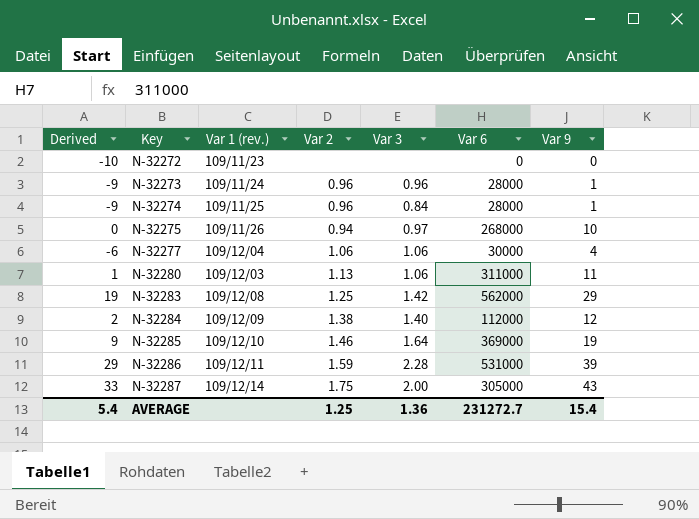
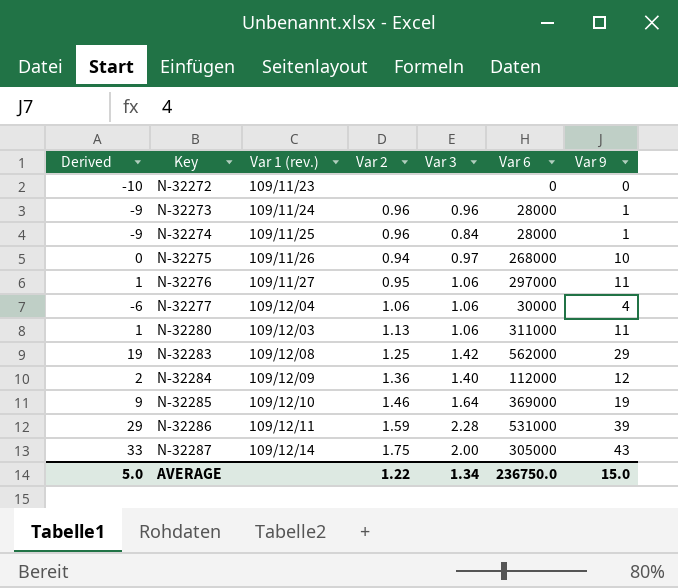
row N-32276: none -> 1 | 109/11/27 | 0.95 | 1.06 | 297000 | 11
N-32284 | Var 2: 1.38 -> 1.36
AVERAGE | Derived: 5.4 -> 5.0
AVERAGE | Var 2: 1.25 -> 1.22
AVERAGE | Var 3: 1.36 -> 1.34
AVERAGE | Var 6: 231272.7 -> 236750.0
AVERAGE | Var 9: 15.4 -> 15.0

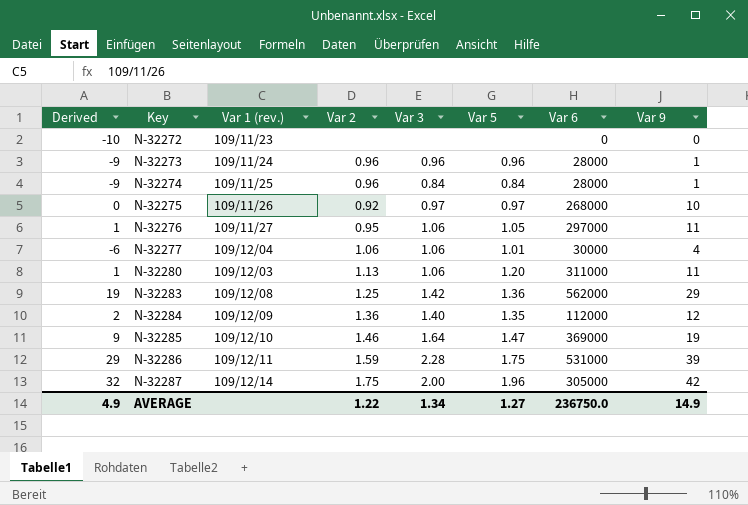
column Var 5 | position: none -> 6
N-32275 | Var 2: 0.94 -> 0.92
N-32287 | Derived: 33 -> 32
N-32287 | Var 9: 43 -> 42
AVERAGE | Derived: 5.0 -> 4.9
AVERAGE | Var 9: 15.0 -> 14.9

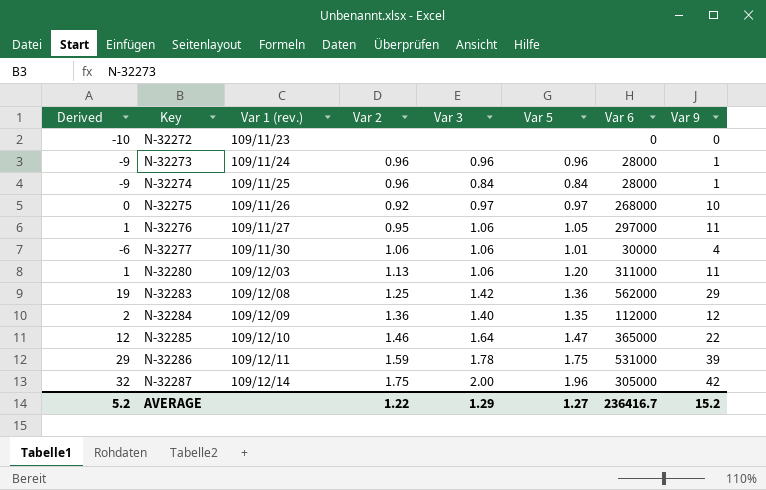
N-32277 | Var 1 (rev.): 109/12/04 -> 109/11/30
N-32285 | Derived: 9 -> 12
N-32285 | Var 6: 369000 -> 365000
N-32285 | Var 9: 19 -> 22
N-32286 | Var 3: 2.28 -> 1.78
AVERAGE | Derived: 4.9 -> 5.2
AVERAGE | Var 3: 1.34 -> 1.29
AVERAGE | Var 6: 236750.0 -> 236416.7
AVERAGE | Var 9: 14.9 -> 15.2

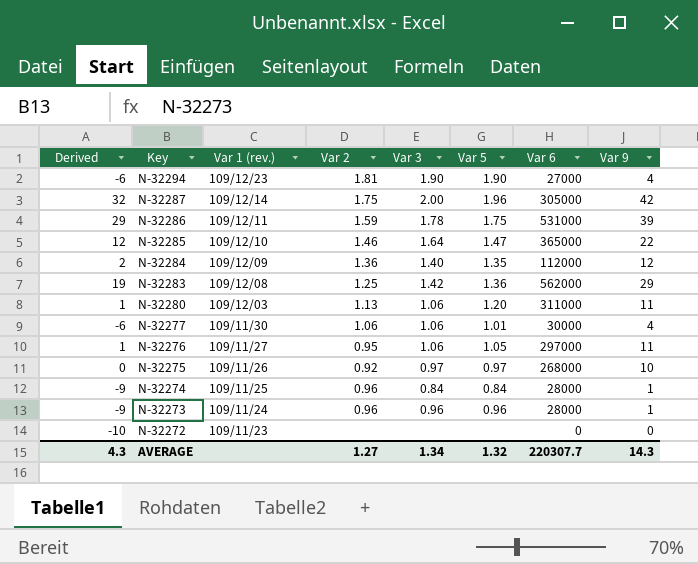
row order: Key ascending -> Key descending
row N-32294: none -> -6 | 109/12/23 | 1.81 | 1.90 | 1.90 | 27000 | 4
AVERAGE | Derived: 5.2 -> 4.3
AVERAGE | Var 2: 1.22 -> 1.27
AVERAGE | Var 3: 1.29 -> 1.34
AVERAGE | Var 5: 1.27 -> 1.32
AVERAGE | Var 6: 236416.7 -> 220307.7
AVERAGE | Var 9: 15.2 -> 14.3

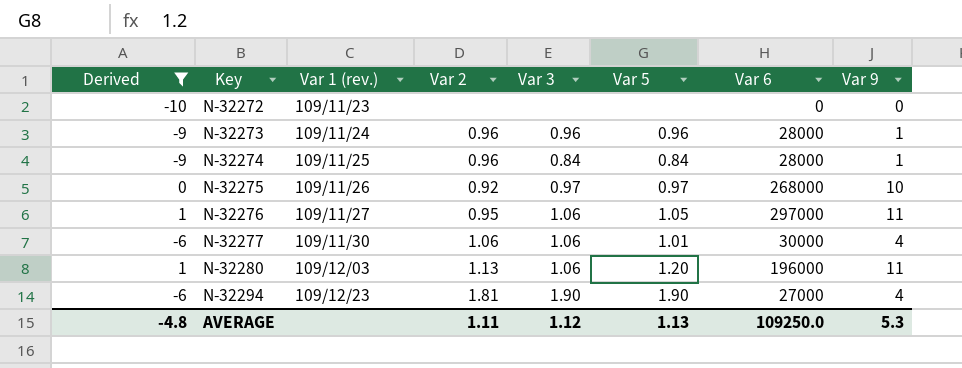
filter: none -> Derived <= 1
row order: Key descending -> Key ascending
N-32280 | Var 6: 311000 -> 196000
AVERAGE | Derived: 4.3 -> -4.8
AVERAGE | Var 2: 1.27 -> 1.11
AVERAGE | Var 3: 1.34 -> 1.12
AVERAGE | Var 5: 1.32 -> 1.13
AVERAGE | Var 6: 220307.7 -> 109250.0
AVERAGE | Var 9: 14.3 -> 5.3

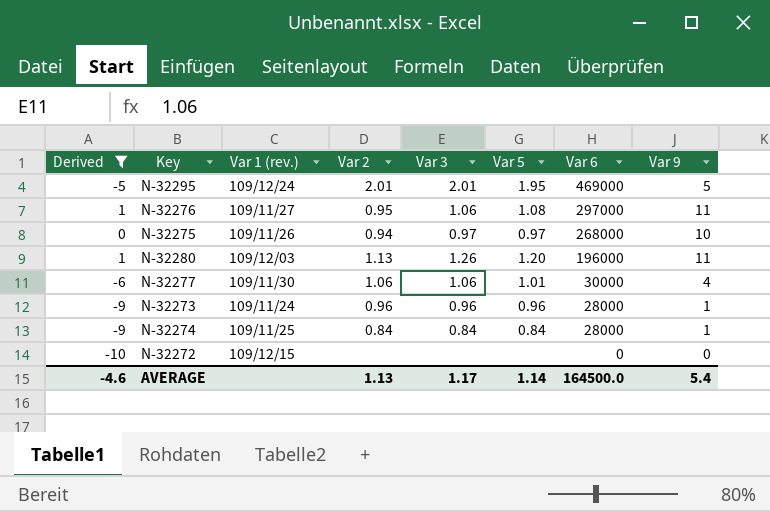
row order: Key ascending -> Var 6 descending
row N-32294: -6 | 109/12/23 | 1.81 | 1.90 | 1.90 | 27000 | 4 -> none
row N-32295: none -> -5 | 109/12/24 | 2.01 | 2.01 | 1.95 | 469000 | 5
N-32276 | Var 5: 1.05 -> 1.08
N-32275 | Var 2: 0.92 -> 0.94
N-32280 | Var 3: 1.06 -> 1.26
N-32274 | Var 2: 0.96 -> 0.84
N-32272 | Var 1 (rev.): 109/11/23 -> 109/12/15
AVERAGE | Derived: -4.8 -> -4.6
AVERAGE | Var 2: 1.11 -> 1.13
AVERAGE | Var 3: 1.12 -> 1.17
AVERAGE | Var 5: 1.13 -> 1.14
AVERAGE | Var 6: 109250.0 -> 164500.0
AVERAGE | Var 9: 5.3 -> 5.4

